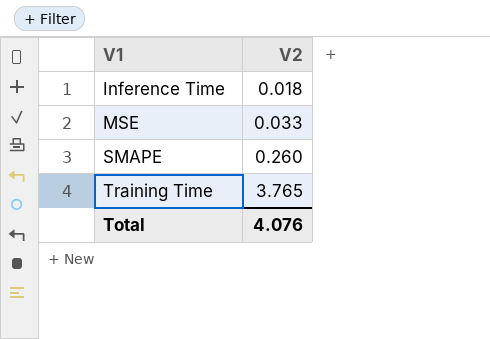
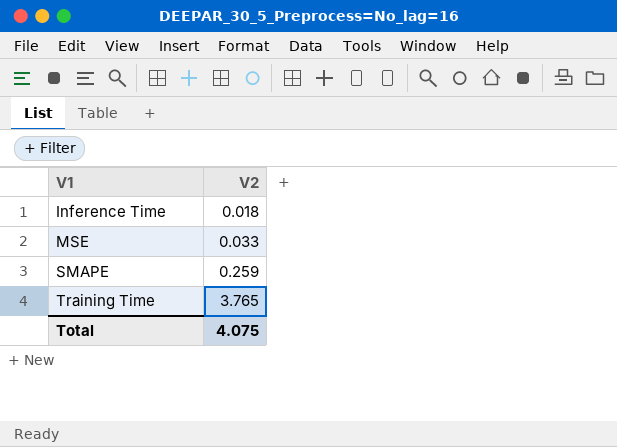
SMAPE | V2: 0.260 -> 0.259
Total | V2: 4.076 -> 4.075

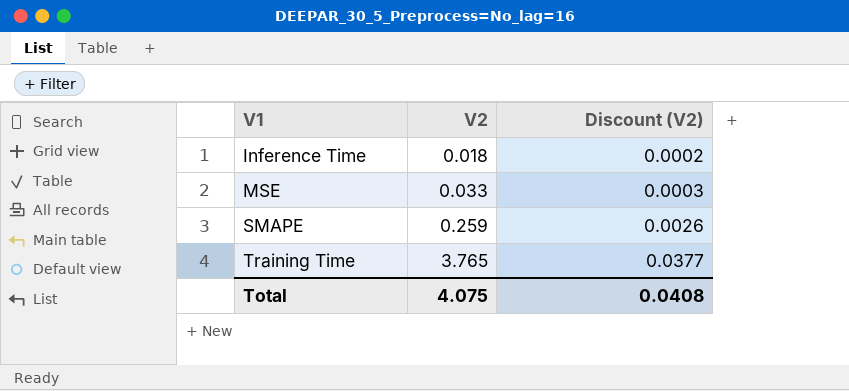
column Discount (V2) | formula: none -> [V2] * 0.01

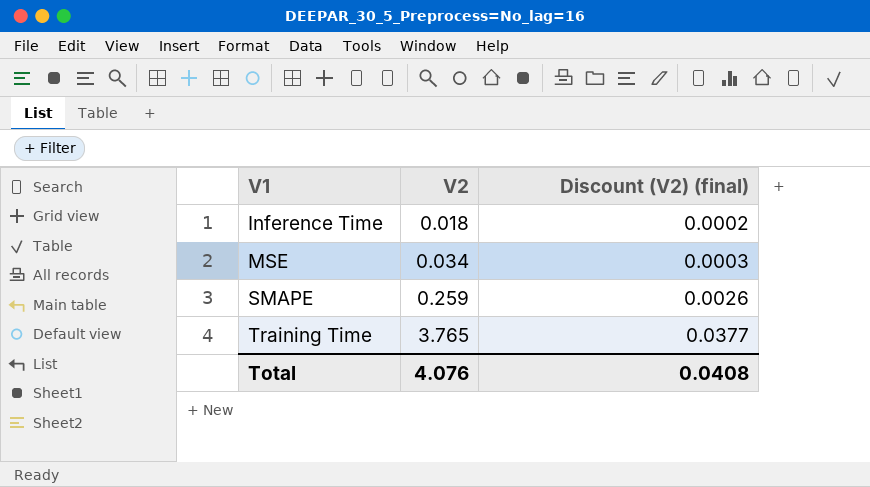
column name: Discount (V2) -> Discount (V2) (final)
MSE | V2: 0.033 -> 0.034
Total | V2: 4.075 -> 4.076

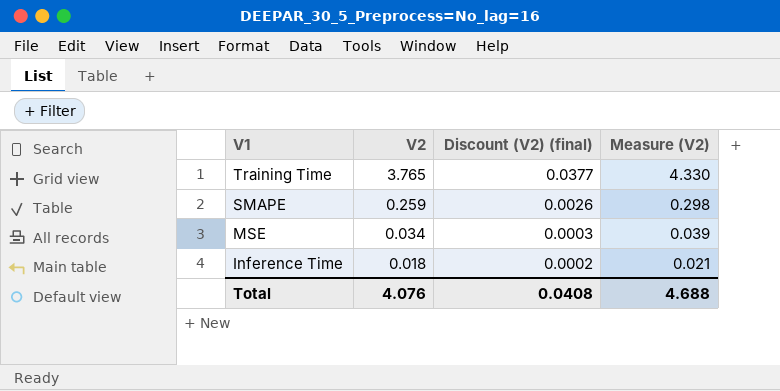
row order: V1 ascending -> V1 descending
column Measure (V2) | formula: none -> [V2] * 1.15

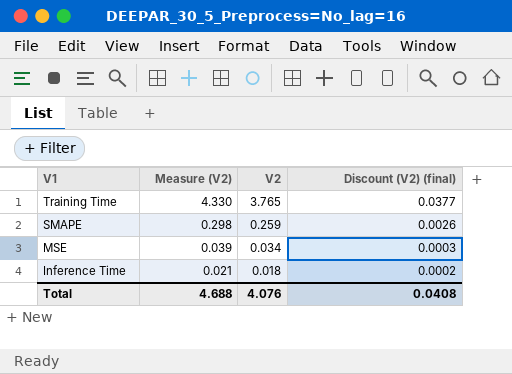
column Measure (V2) | position: 4 -> 2

